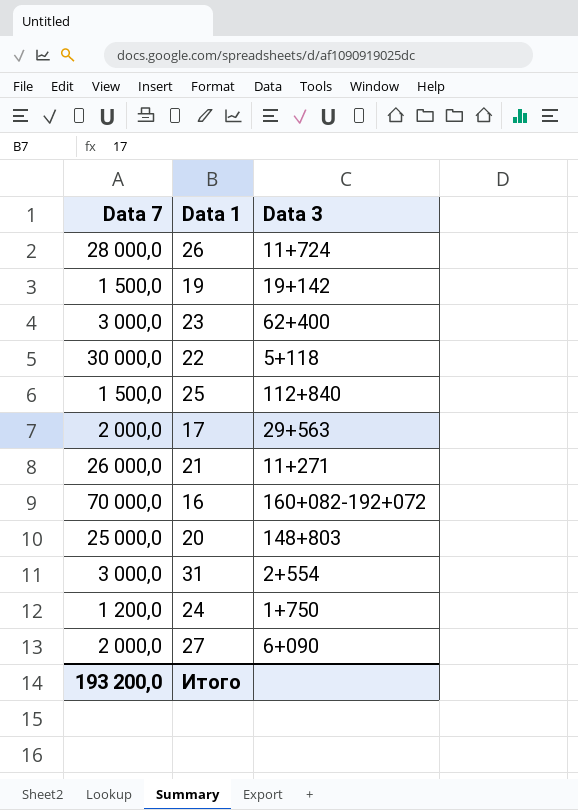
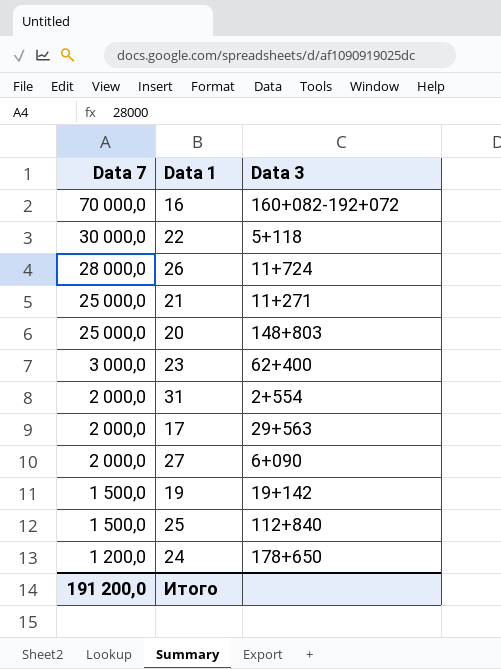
row order: none -> Data 7 descending
21 | Data 7: 26 000,0 -> 25 000,0
31 | Data 7: 3 000,0 -> 2 000,0
24 | Data 3: 1+750 -> 178+650
Итого | Data 7: 193 200,0 -> 191 200,0

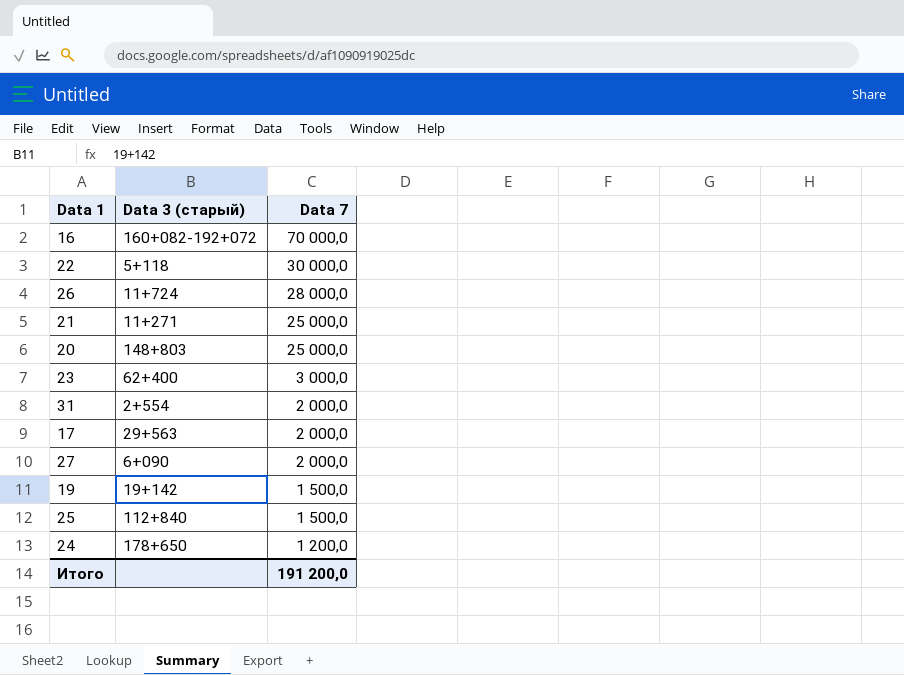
column name: Data 3 -> Data 3 (старый)
column Data 7 | position: 1 -> 3

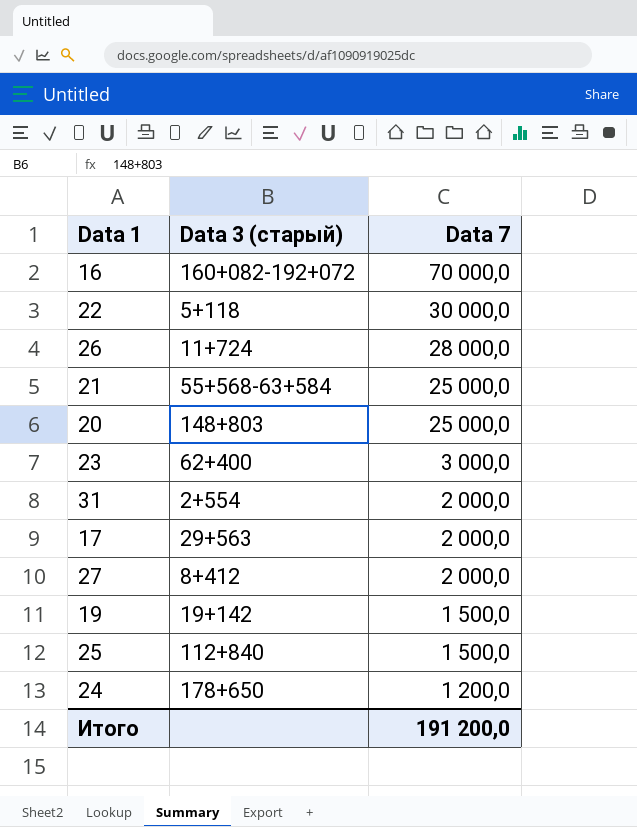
21 | Data 3 (старый): 11+271 -> 55+568-63+584
27 | Data 3 (старый): 6+090 -> 8+412

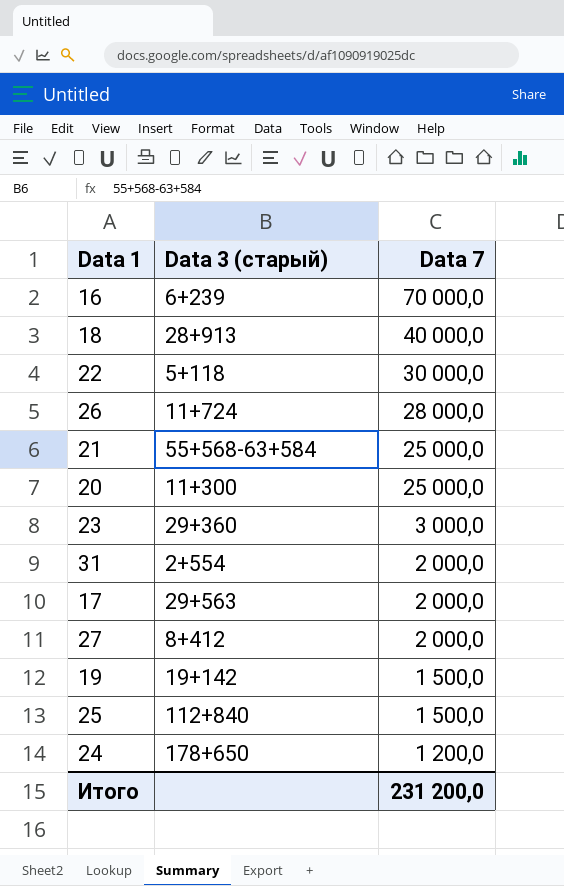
16 | Data 3 (старый): 160+082-192+072 -> 6+239
row 18: none -> 28+913 | 40 000,0
20 | Data 3 (старый): 148+803 -> 11+300
23 | Data 3 (старый): 62+400 -> 29+360
Итого | Data 7: 191 200,0 -> 231 200,0

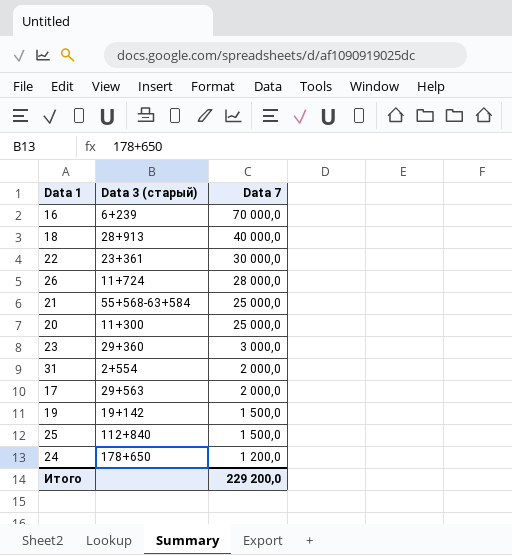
row 27: 8+412 | 2 000,0 -> none
22 | Data 3 (старый): 5+118 -> 23+361
Итого | Data 7: 231 200,0 -> 229 200,0

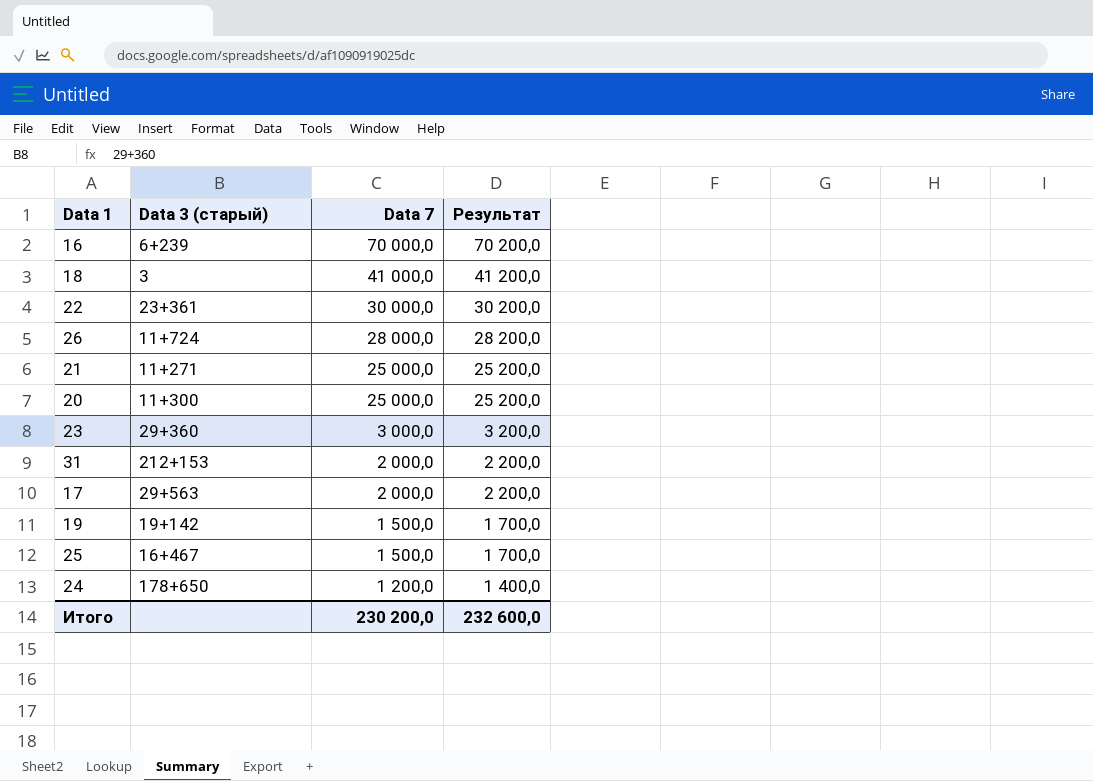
column Результат | formula: none -> [Data 7] + 200
18 | Data 3 (старый): 28+913 -> 3
18 | Data 7: 40 000,0 -> 41 000,0
21 | Data 3 (старый): 55+568-63+584 -> 11+271
31 | Data 3 (старый): 2+554 -> 212+153
25 | Data 3 (старый): 112+840 -> 16+467
Итого | Data 7: 229 200,0 -> 230 200,0

